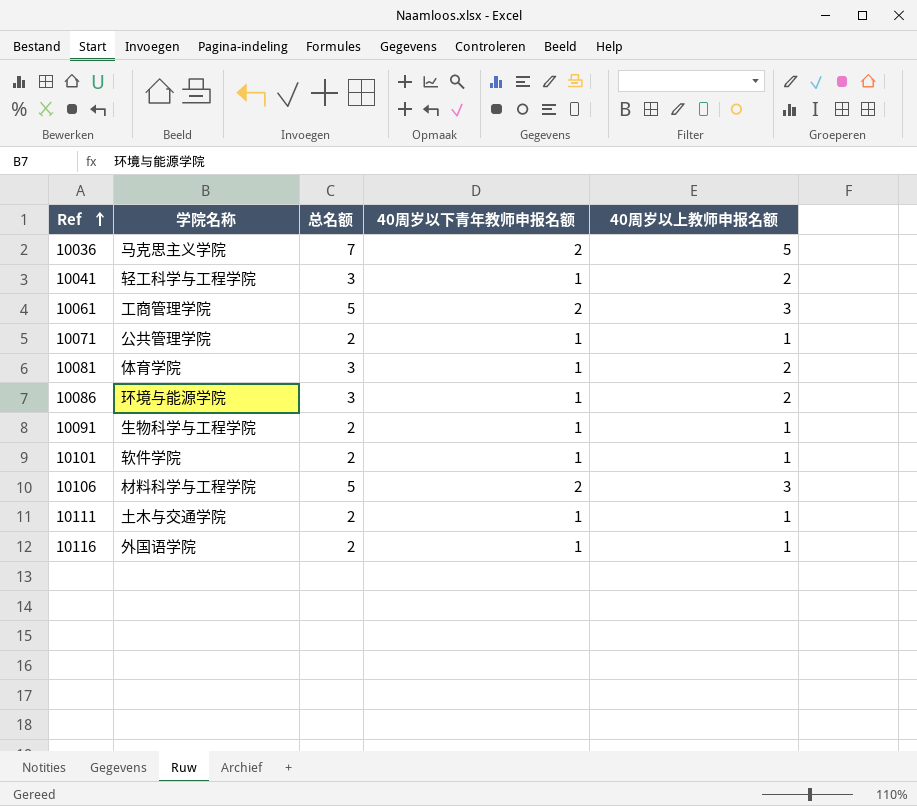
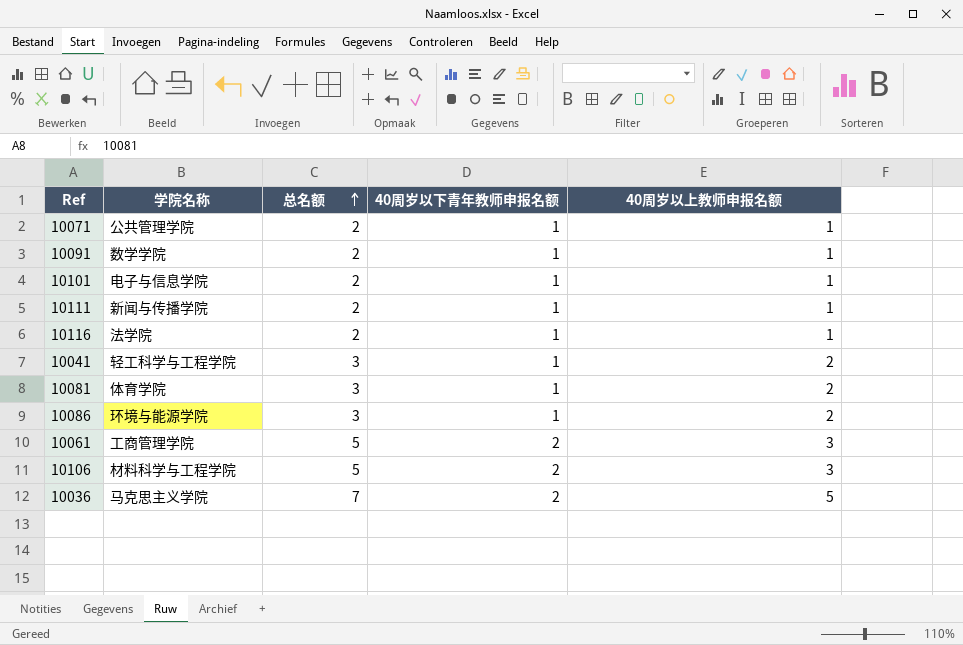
row order: Ref ascending -> 总名额 ascending
10091 | 学院名称: 生物科学与工程学院 -> 数学学院
10101 | 学院名称: 软件学院 -> 电子与信息学院
10111 | 学院名称: 土木与交通学院 -> 新闻与传播学院
10116 | 学院名称: 外国语学院 -> 法学院

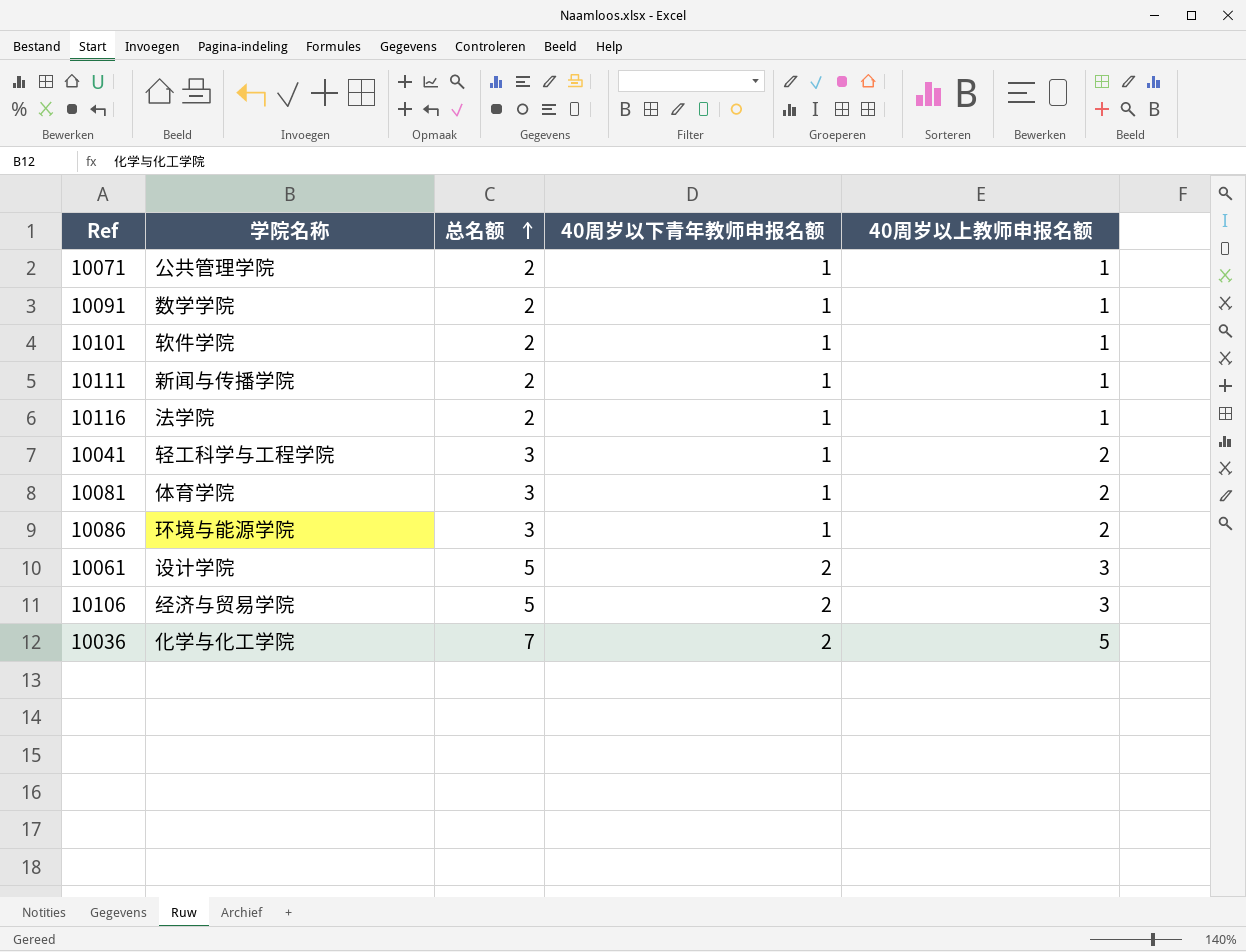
10101 | 学院名称: 电子与信息学院 -> 软件学院
10061 | 学院名称: 工商管理学院 -> 设计学院
10106 | 学院名称: 材料科学与工程学院 -> 经济与贸易学院
10036 | 学院名称: 马克思主义学院 -> 化学与化工学院

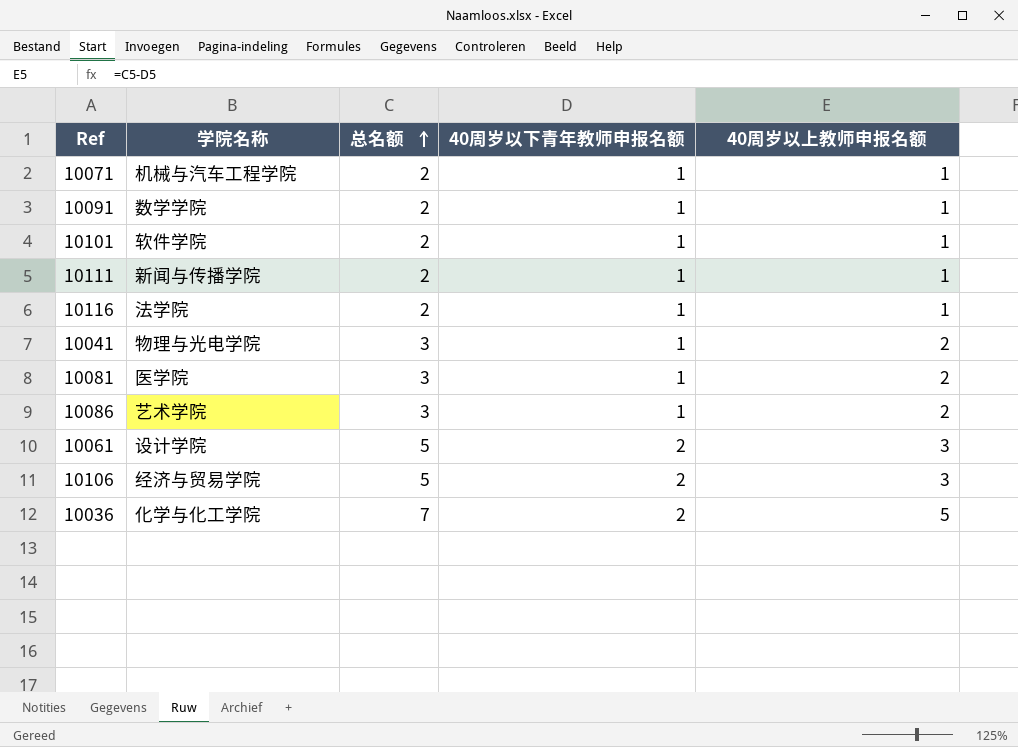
10071 | 学院名称: 公共管理学院 -> 机械与汽车工程学院
10041 | 学院名称: 轻工科学与工程学院 -> 物理与光电学院
10081 | 学院名称: 体育学院 -> 医学院
10086 | 学院名称: 环境与能源学院 -> 艺术学院

